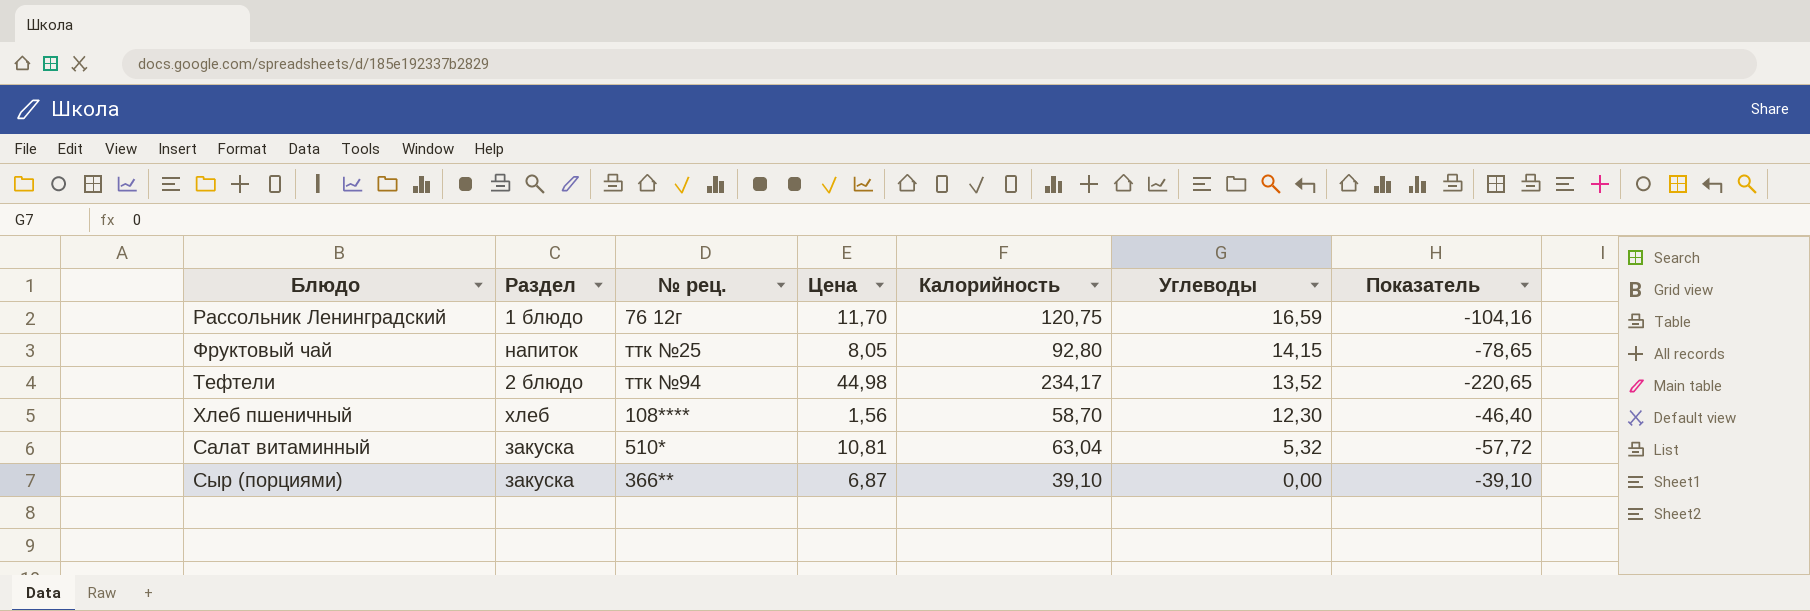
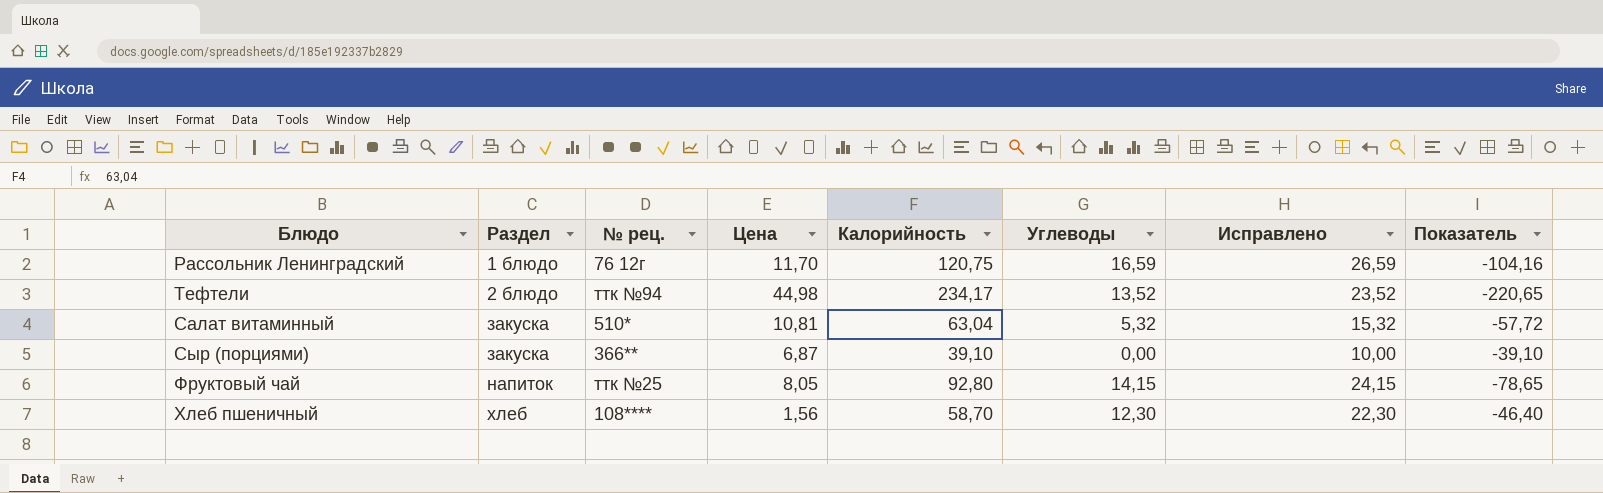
row order: Углеводы descending -> Раздел ascending
column Исправлено | formula: none -> [Углеводы] + 10

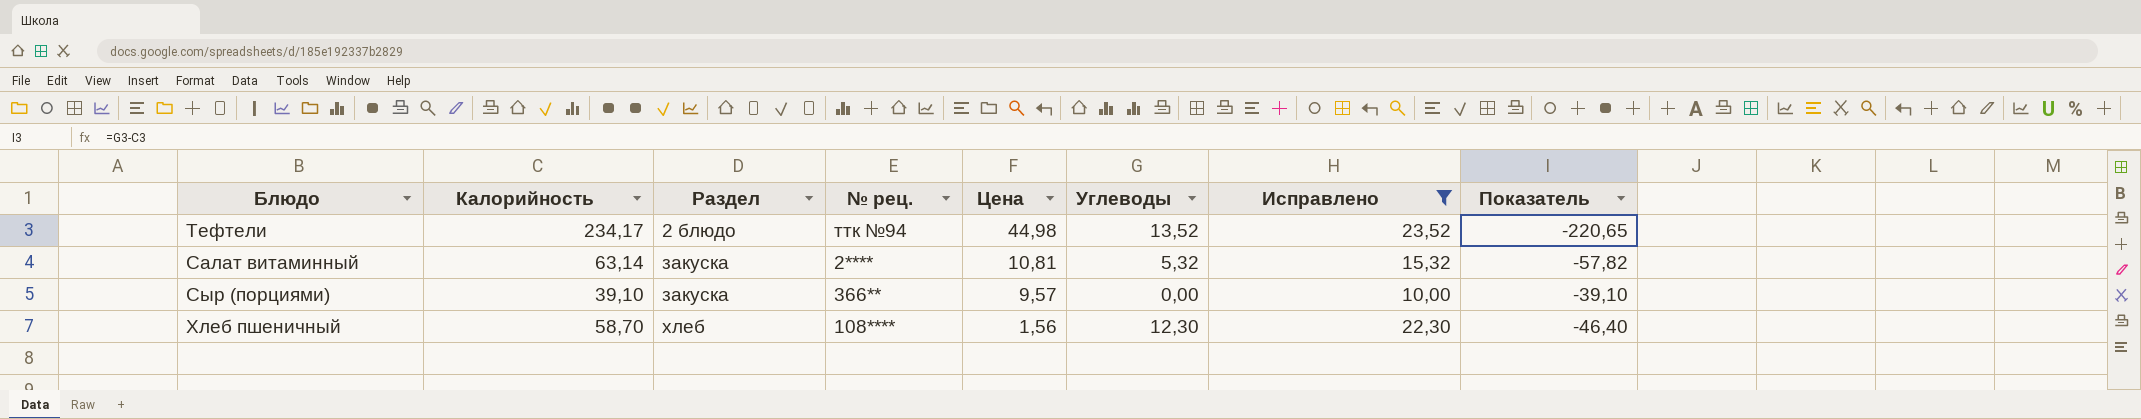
filter: none -> Исправлено <= 23,52
column Калорийность | position: 5 -> 2
Салат витаминный | Калорийность: 63,04 -> 63,14
Салат витаминный | № рец.: 510* -> 2****
Салат витаминный | Показатель: -57,72 -> -57,82
Сыр (порциями) | Цена: 6,87 -> 9,57

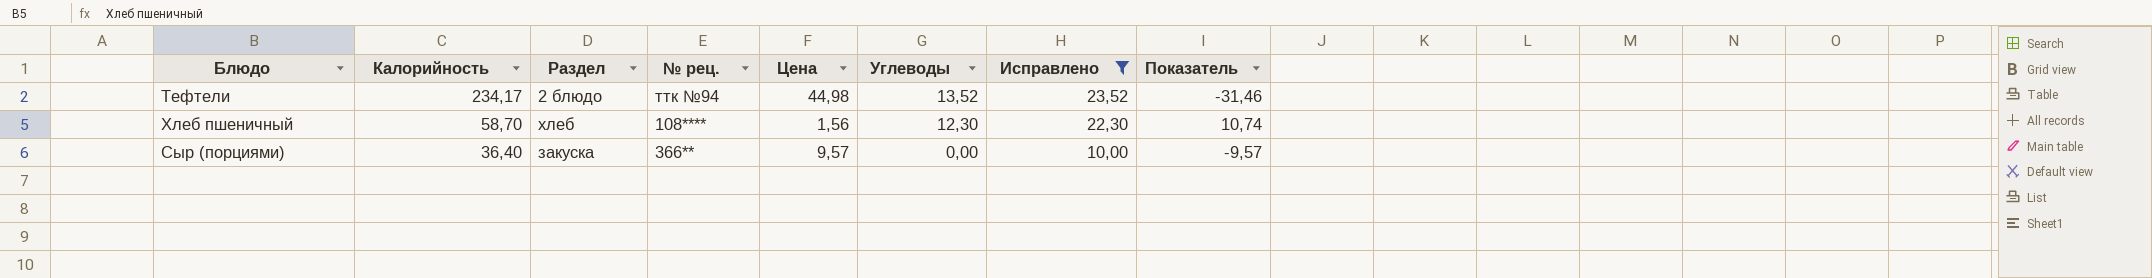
row order: Раздел ascending -> Калорийность descending
column Показатель | formula: [Углеводы] - [Калорийность] -> [Углеводы] - [Цена]
row Салат витаминный: 63,14 | закуска | 2**** | 10,81 | 5,32 | 15,32 | -57,82 -> none
Сыр (порциями) | Калорийность: 39,10 -> 36,40

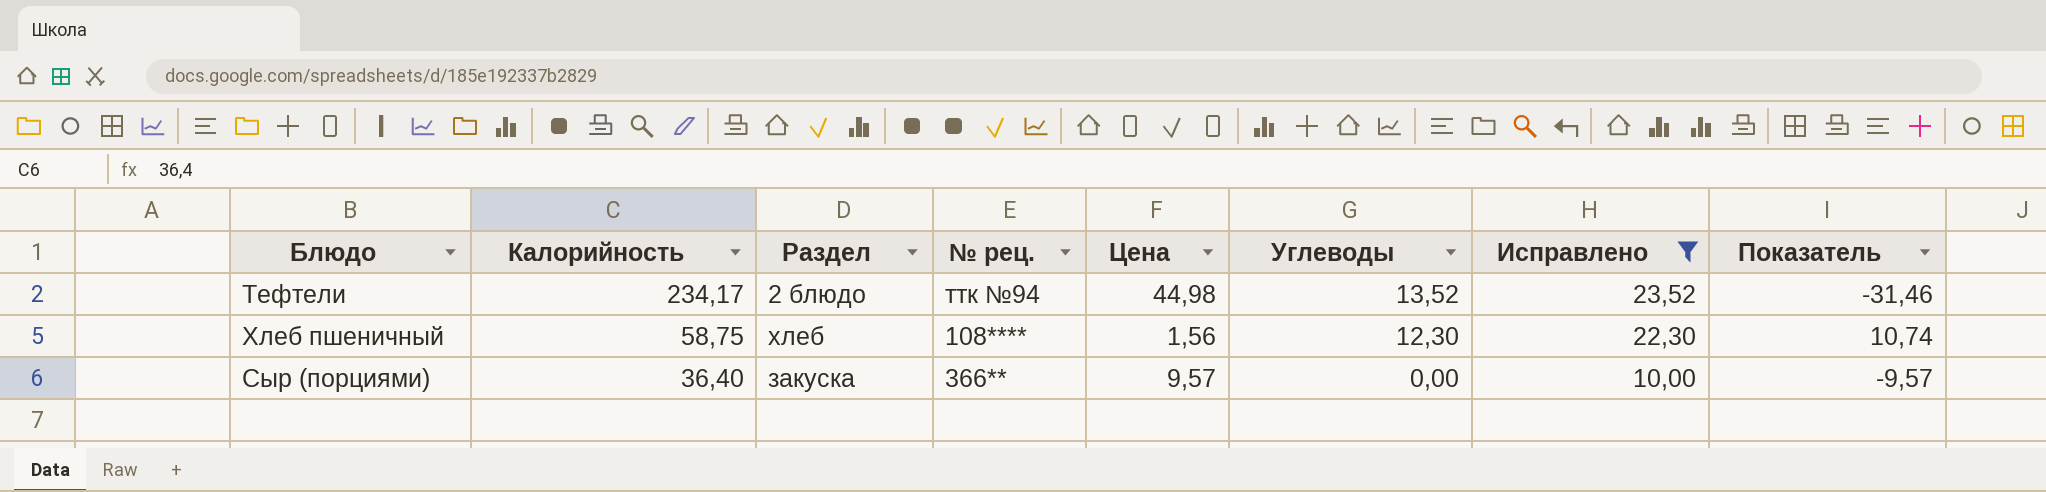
Хлеб пшеничный | Калорийность: 58,70 -> 58,75

